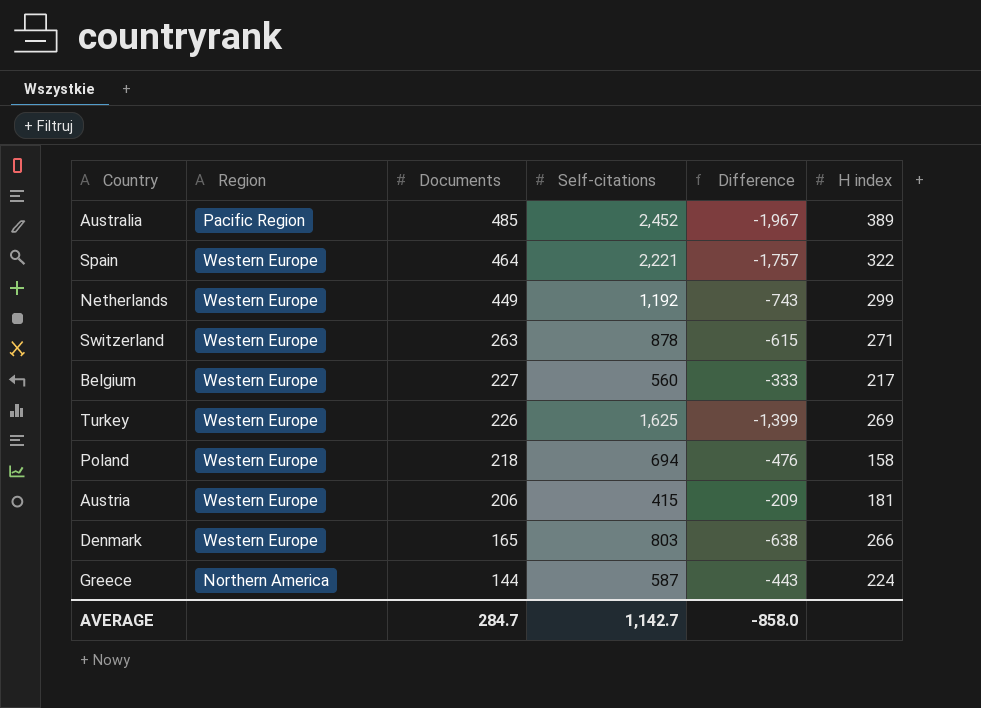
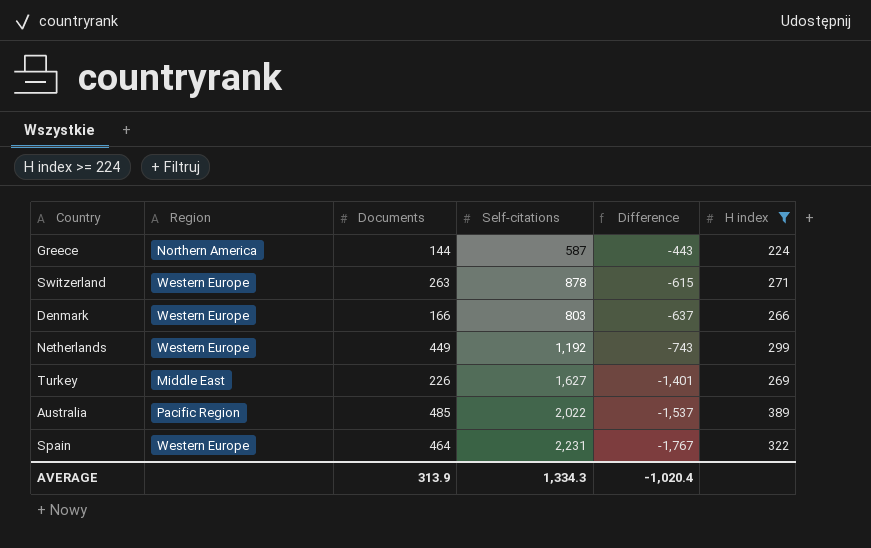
filter: none -> H index >= 224
row order: Documents descending -> Difference descending
Denmark | Documents: 165 -> 166
Denmark | Difference: -638 -> -637
Turkey | Region: Western Europe -> Middle East
Turkey | Self-citations: 1,625 -> 1,627
Turkey | Difference: -1,399 -> -1,401
Australia | Self-citations: 2,452 -> 2,022
Australia | Difference: -1,967 -> -1,537
Spain | Self-citations: 2,221 -> 2,231
Spain | Difference: -1,757 -> -1,767
AVERAGE | Documents: 284.7 -> 313.9
AVERAGE | Self-citations: 1,142.7 -> 1,334.3
AVERAGE | Difference: -858.0 -> -1,020.4

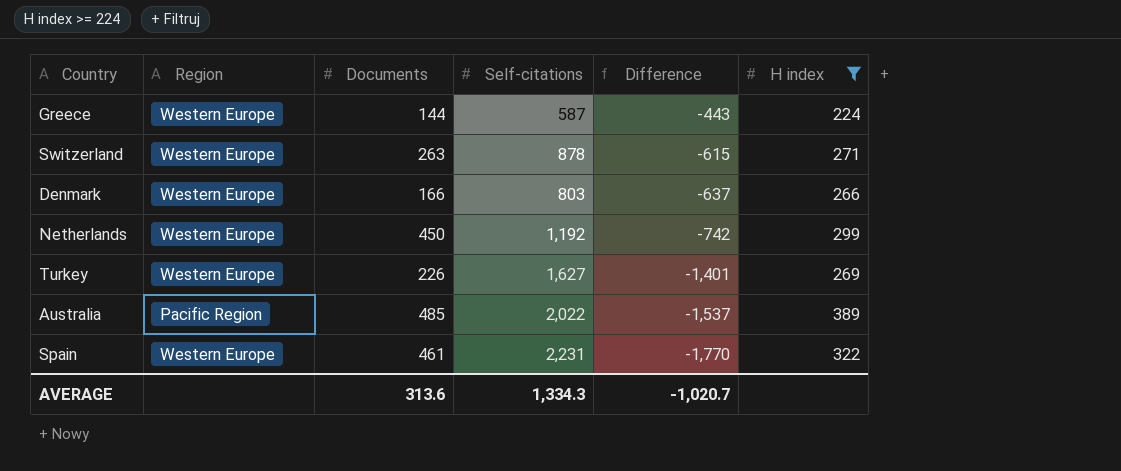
Greece | Region: Northern America -> Western Europe
Netherlands | Documents: 449 -> 450
Netherlands | Difference: -743 -> -742
Turkey | Region: Middle East -> Western Europe
Spain | Documents: 464 -> 461
Spain | Difference: -1,767 -> -1,770
AVERAGE | Documents: 313.9 -> 313.6
AVERAGE | Difference: -1,020.4 -> -1,020.7

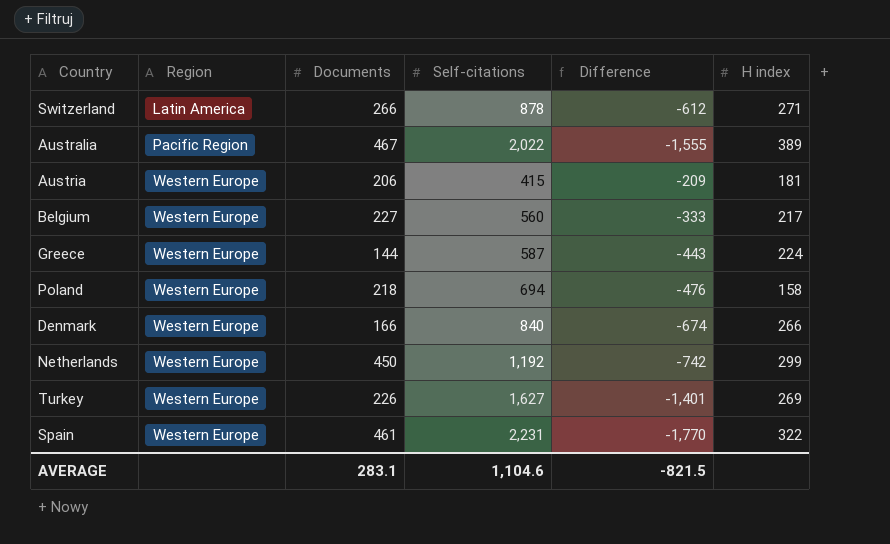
filter: H index >= 224 -> none
row order: Difference descending -> Region ascending
Switzerland | Region: Western Europe -> Latin America
Switzerland | Documents: 263 -> 266
Switzerland | Difference: -615 -> -612
Australia | Documents: 485 -> 467
Australia | Difference: -1,537 -> -1,555
Denmark | Self-citations: 803 -> 840
Denmark | Difference: -637 -> -674
AVERAGE | Documents: 313.6 -> 283.1
AVERAGE | Self-citations: 1,334.3 -> 1,104.6
AVERAGE | Difference: -1,020.7 -> -821.5

